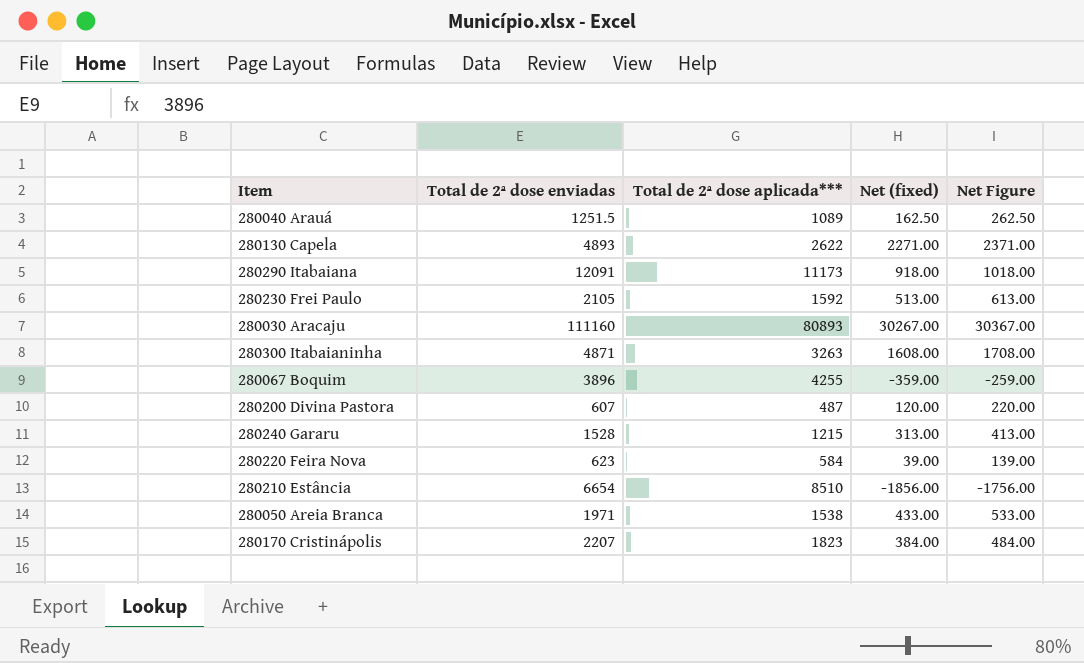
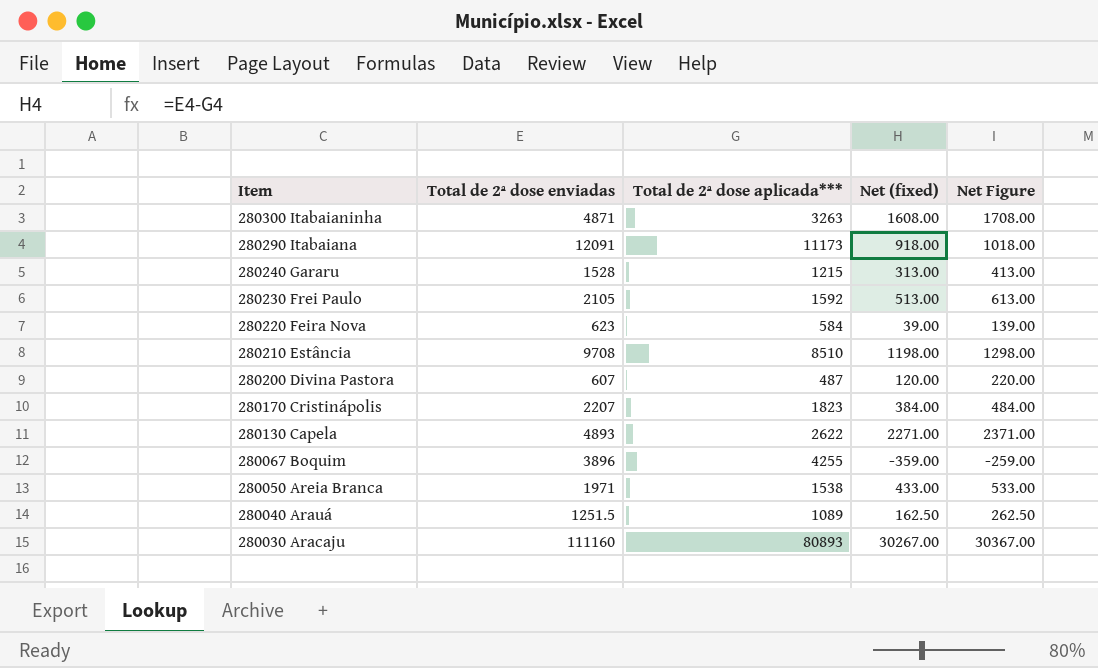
row order: none -> Item descending
280210 Estância | Total de 2ª dose enviadas: 6654 -> 9708
280210 Estância | Net (fixed): -1856.00 -> 1198.00
280210 Estância | Net Figure: -1756.00 -> 1298.00

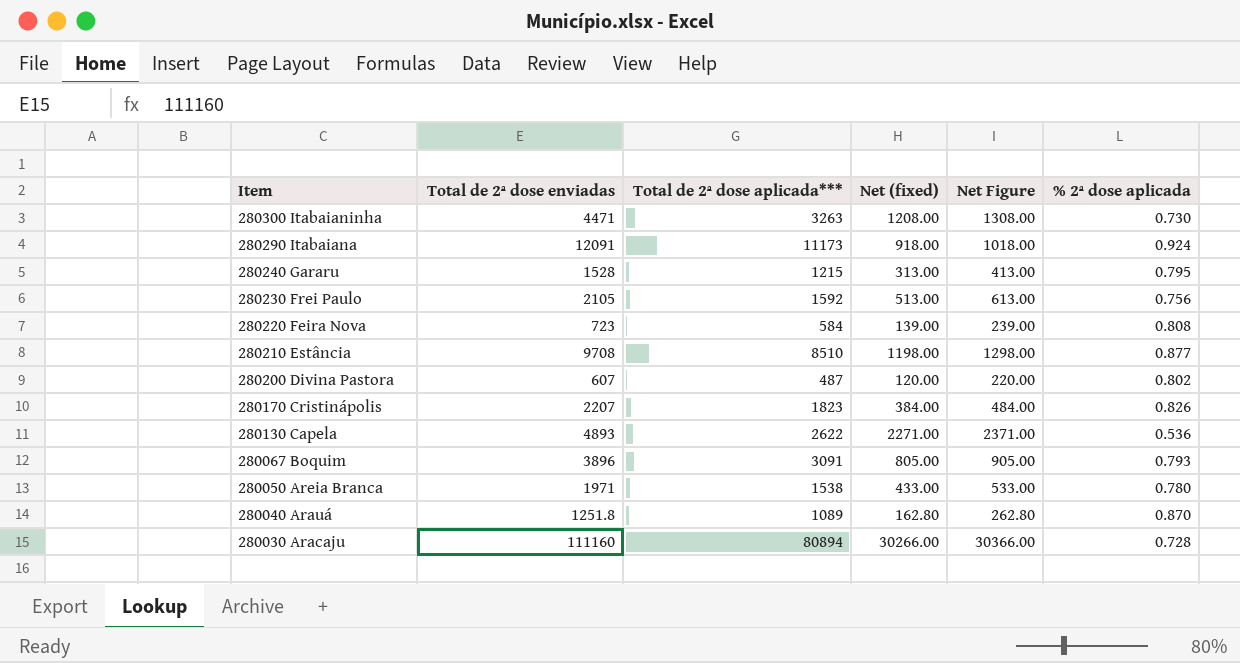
column % 2ª dose aplicada | formula: none -> [Total de 2ª dose aplicada***] / [Total de 2ª dose enviadas]
280300 Itabaianinha | Total de 2ª dose enviadas: 4871 -> 4471
280300 Itabaianinha | Net (fixed): 1608.00 -> 1208.00
280300 Itabaianinha | Net Figure: 1708.00 -> 1308.00
280220 Feira Nova | Total de 2ª dose enviadas: 623 -> 723
280220 Feira Nova | Net (fixed): 39.00 -> 139.00
280220 Feira Nova | Net Figure: 139.00 -> 239.00
280067 Boquim | Total de 2ª dose aplicada***: 4255 -> 3091
280067 Boquim | Net (fixed): -359.00 -> 805.00
280067 Boquim | Net Figure: -259.00 -> 905.00
280040 Arauá | Total de 2ª dose enviadas: 1251.5 -> 1251.8
280040 Arauá | Net (fixed): 162.50 -> 162.80
280040 Arauá | Net Figure: 262.50 -> 262.80
280030 Aracaju | Total de 2ª dose aplicada***: 80893 -> 80894
280030 Aracaju | Net (fixed): 30267.00 -> 30266.00
280030 Aracaju | Net Figure: 30367.00 -> 30366.00

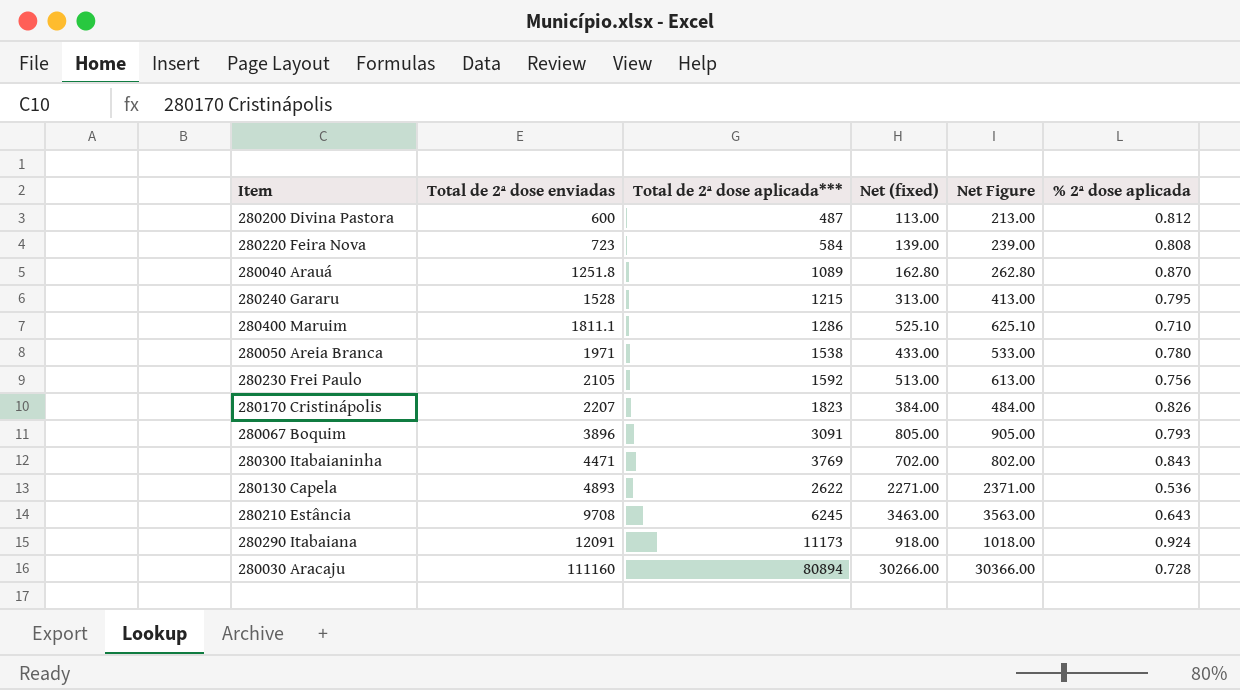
row order: Item descending -> Total de 2ª dose enviadas ascending
280200 Divina Pastora | Total de 2ª dose enviadas: 607 -> 600
280200 Divina Pastora | Net (fixed): 120.00 -> 113.00
280200 Divina Pastora | Net Figure: 220.00 -> 213.00
280200 Divina Pastora | % 2ª dose aplicada: 0.802 -> 0.812
row 280400 Maruim: none -> 1811.1 | 1286 | 525.10 | 625.10 | 0.710
280300 Itabaianinha | Total de 2ª dose aplicada***: 3263 -> 3769
280300 Itabaianinha | Net (fixed): 1208.00 -> 702.00
280300 Itabaianinha | Net Figure: 1308.00 -> 802.00
280300 Itabaianinha | % 2ª dose aplicada: 0.730 -> 0.843
280210 Estância | Total de 2ª dose aplicada***: 8510 -> 6245
280210 Estância | Net (fixed): 1198.00 -> 3463.00
280210 Estância | Net Figure: 1298.00 -> 3563.00
280210 Estância | % 2ª dose aplicada: 0.877 -> 0.643

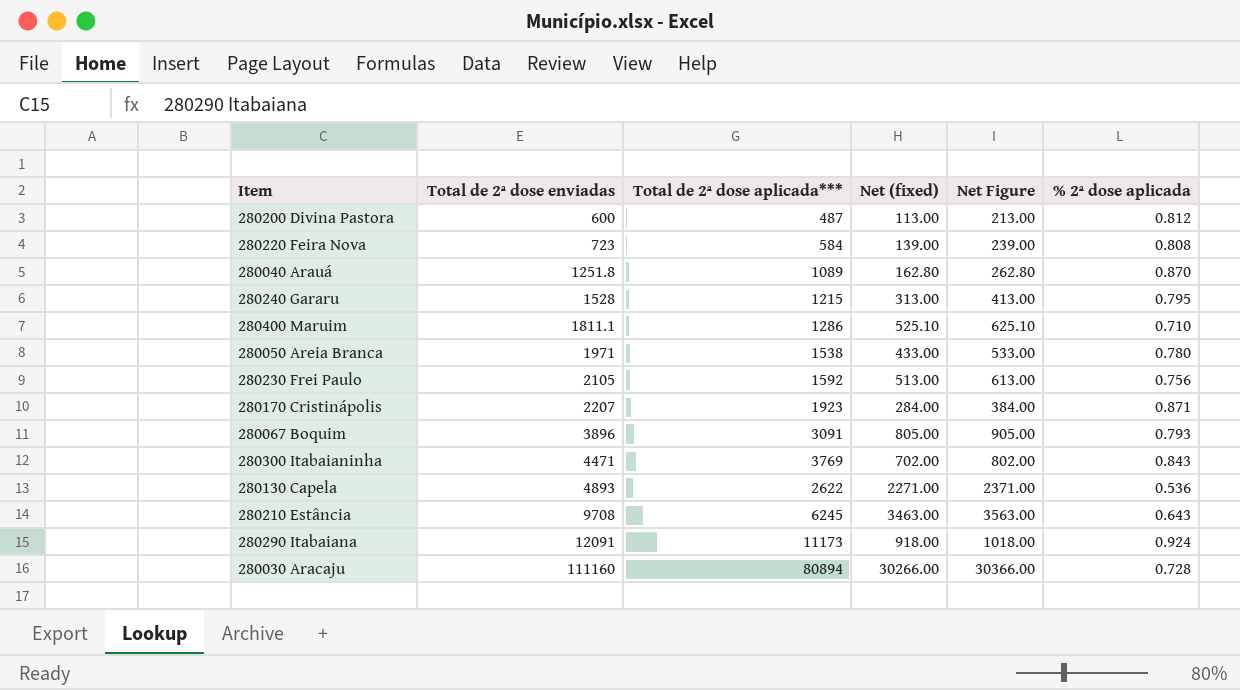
280170 Cristinápolis | Total de 2ª dose aplicada***: 1823 -> 1923
280170 Cristinápolis | Net (fixed): 384.00 -> 284.00
280170 Cristinápolis | Net Figure: 484.00 -> 384.00
280170 Cristinápolis | % 2ª dose aplicada: 0.826 -> 0.871

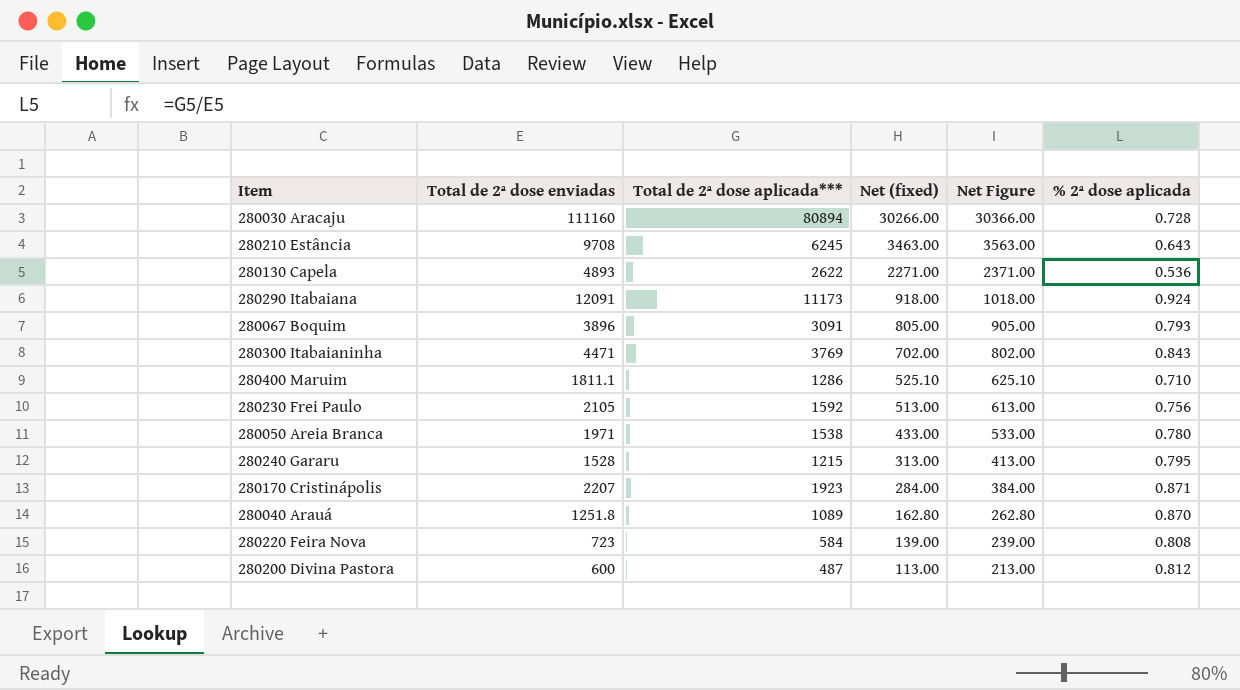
row order: Total de 2ª dose enviadas ascending -> Net (fixed) descending

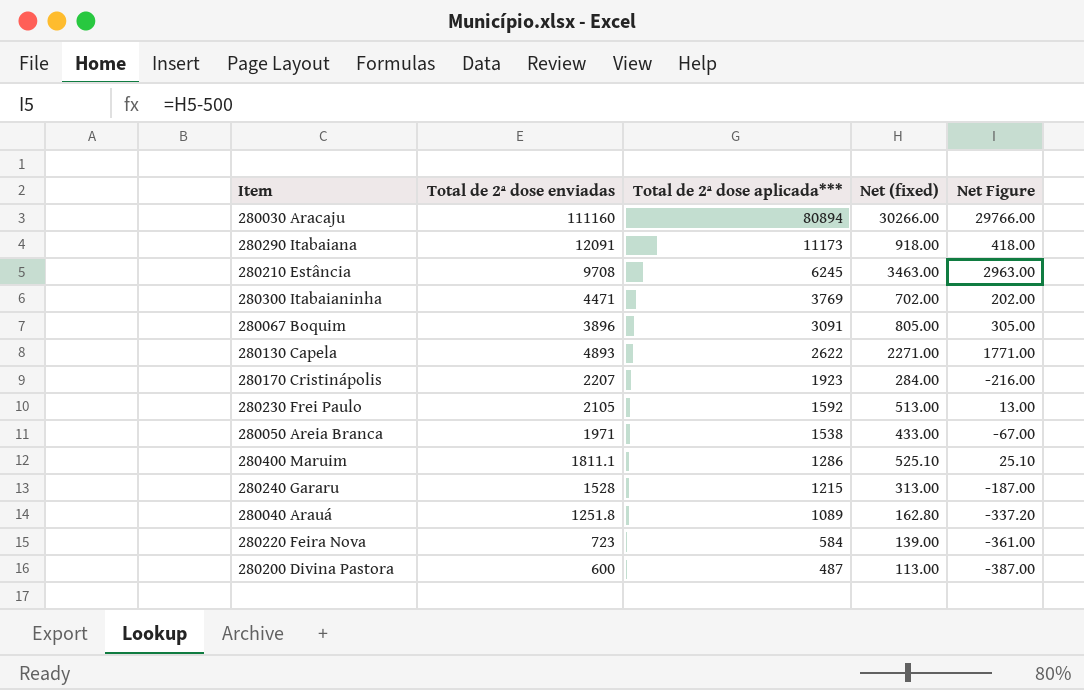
row order: Net (fixed) descending -> Total de 2ª dose aplicada*** descending
column % 2ª dose aplicada | formula: [Total de 2ª dose aplicada***] / [Total de 2ª dose enviadas] -> none
column Net Figure | formula: [Net (fixed)] + 100 -> [Net (fixed)] - 500

